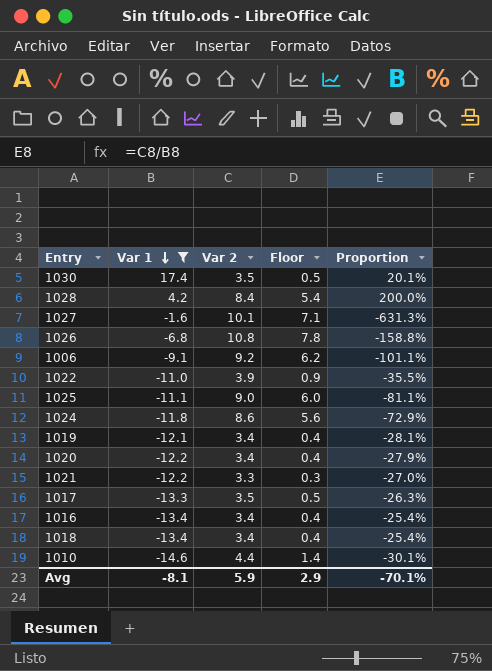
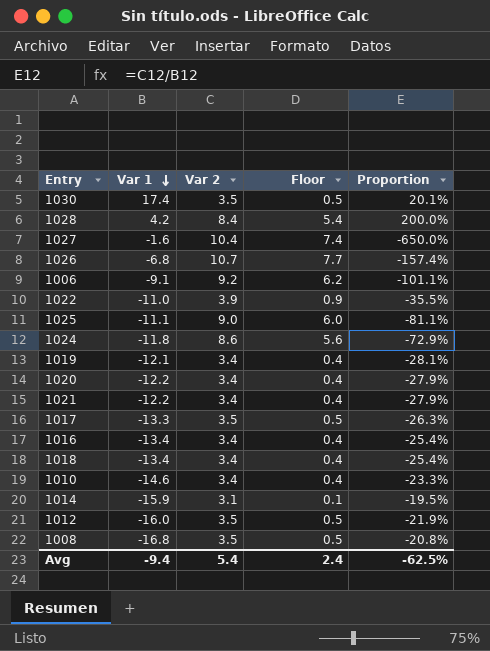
filter: Var 1 >= -14.6 -> none
1027 | Var 2: 10.1 -> 10.4
1027 | Floor: 7.1 -> 7.4
1027 | Proportion: -631.3% -> -650.0%
1026 | Var 2: 10.8 -> 10.7
1026 | Floor: 7.8 -> 7.7
1026 | Proportion: -158.8% -> -157.4%
1021 | Var 2: 3.3 -> 3.4
1021 | Floor: 0.3 -> 0.4
1021 | Proportion: -27.0% -> -27.9%
1010 | Var 2: 4.4 -> 3.4
1010 | Floor: 1.4 -> 0.4
1010 | Proportion: -30.1% -> -23.3%
Avg | Var 1: -8.1 -> -9.4
Avg | Var 2: 5.9 -> 5.4
Avg | Floor: 2.9 -> 2.4
Avg | Proportion: -70.1% -> -62.5%

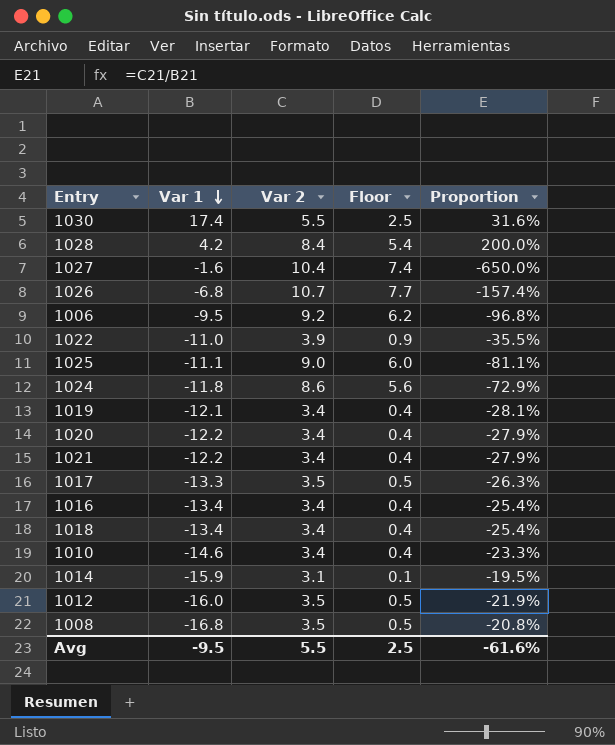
1030 | Var 2: 3.5 -> 5.5
1030 | Floor: 0.5 -> 2.5
1030 | Proportion: 20.1% -> 31.6%
1006 | Var 1: -9.1 -> -9.5
1006 | Proportion: -101.1% -> -96.8%
Avg | Var 1: -9.4 -> -9.5
Avg | Var 2: 5.4 -> 5.5
Avg | Floor: 2.4 -> 2.5
Avg | Proportion: -62.5% -> -61.6%

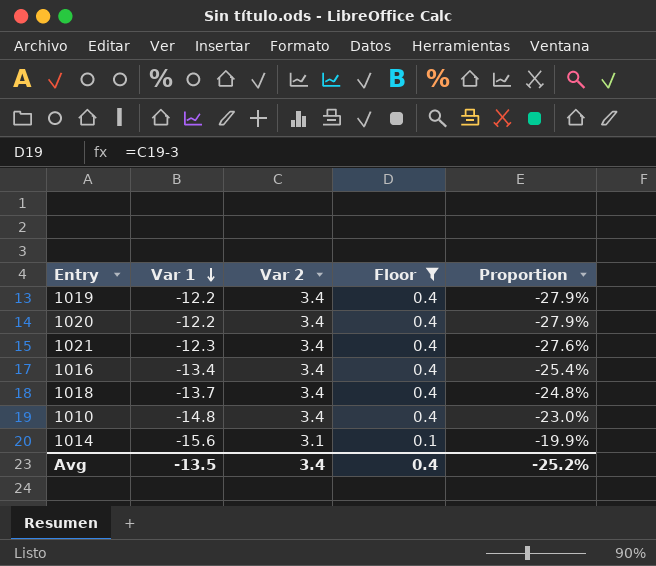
filter: none -> Floor <= 0.4
1019 | Var 1: -12.1 -> -12.2
1019 | Proportion: -28.1% -> -27.9%
1021 | Var 1: -12.2 -> -12.3
1021 | Proportion: -27.9% -> -27.6%
1018 | Var 1: -13.4 -> -13.7
1018 | Proportion: -25.4% -> -24.8%
1010 | Var 1: -14.6 -> -14.8
1010 | Proportion: -23.3% -> -23.0%
1014 | Var 1: -15.9 -> -15.6
1014 | Proportion: -19.5% -> -19.9%
Avg | Var 1: -9.5 -> -13.5
Avg | Var 2: 5.5 -> 3.4
Avg | Floor: 2.5 -> 0.4
Avg | Proportion: -61.6% -> -25.2%

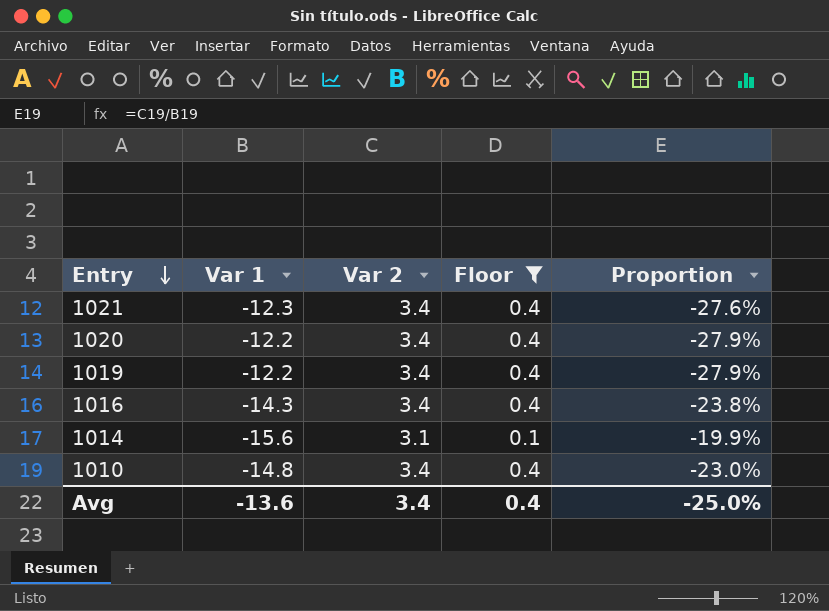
row order: Var 1 descending -> Entry descending
row 1018: -13.7 | 3.4 | 0.4 | -24.8% -> none
1016 | Var 1: -13.4 -> -14.3
1016 | Proportion: -25.4% -> -23.8%
Avg | Var 1: -13.5 -> -13.6
Avg | Proportion: -25.2% -> -25.0%

